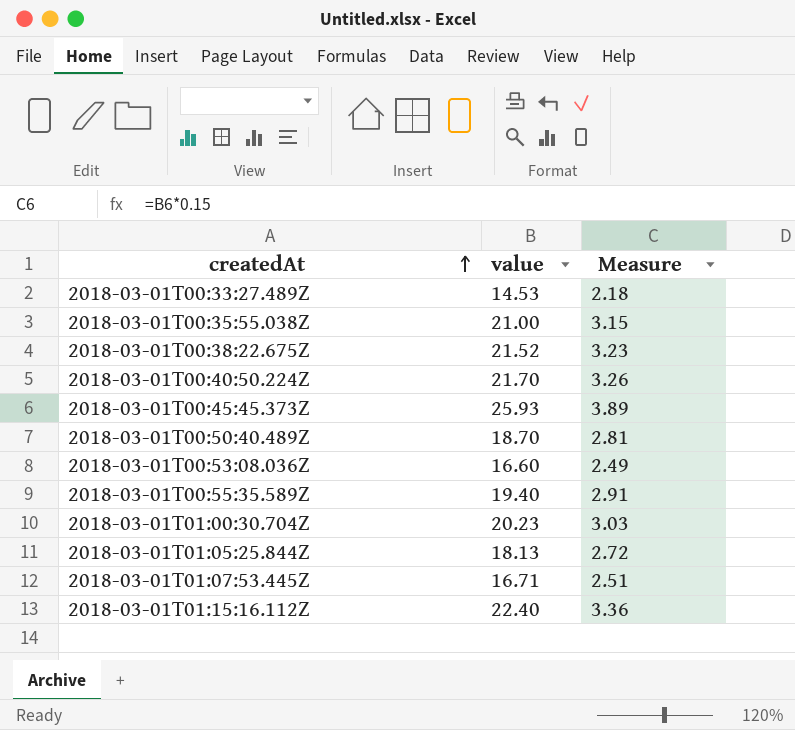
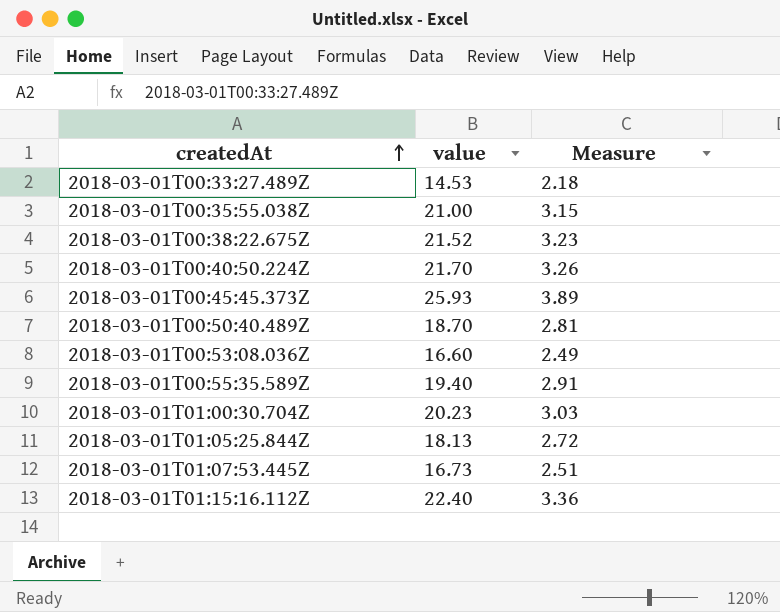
2018-03-01T01:07:53.445Z | value: 16.71 -> 16.73

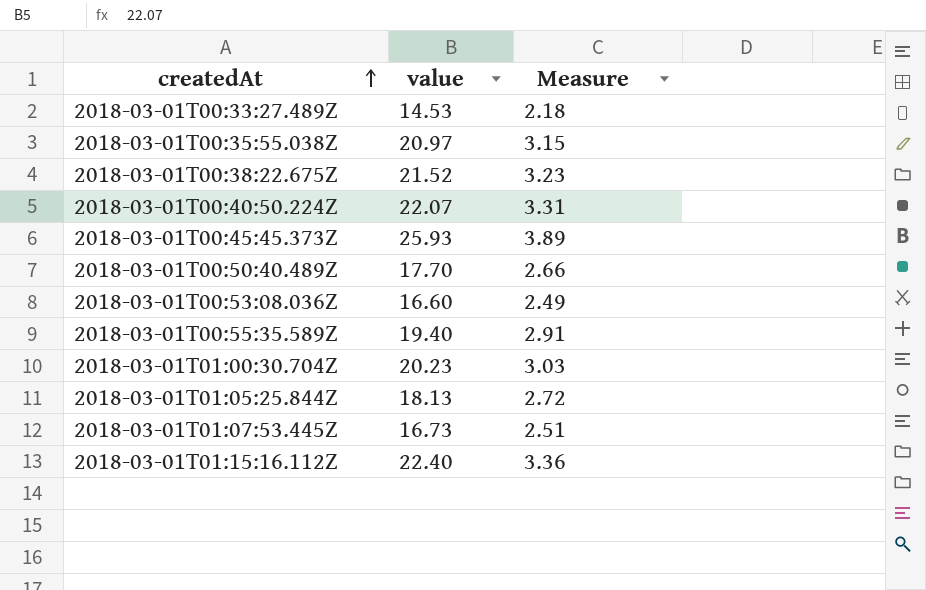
2018-03-01T00:35:55.038Z | value: 21.00 -> 20.97
2018-03-01T00:40:50.224Z | value: 21.70 -> 22.07
2018-03-01T00:40:50.224Z | Measure: 3.26 -> 3.31
2018-03-01T00:50:40.489Z | value: 18.70 -> 17.70
2018-03-01T00:50:40.489Z | Measure: 2.81 -> 2.66

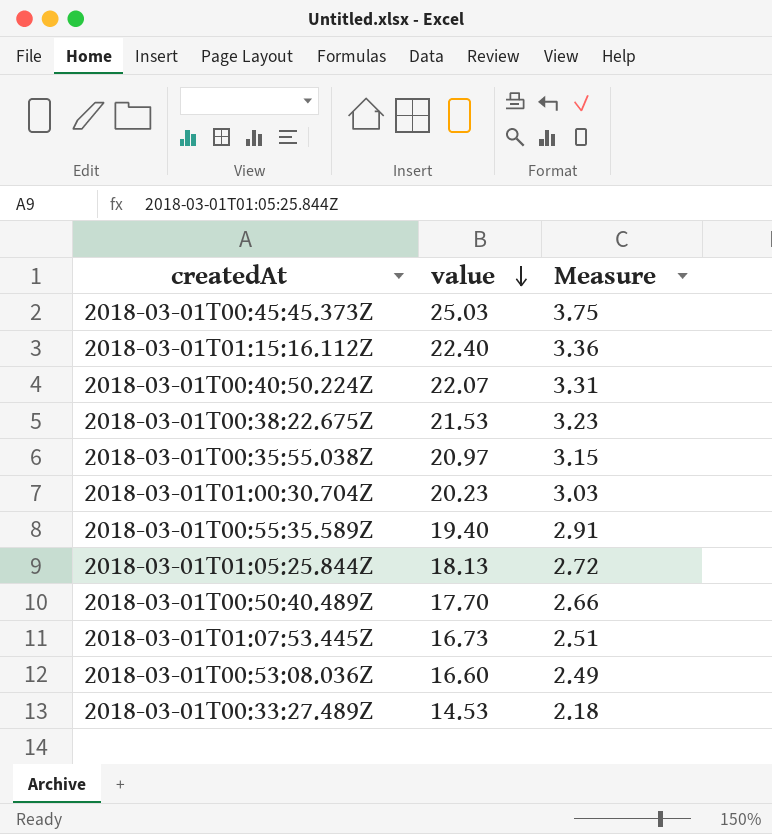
row order: createdAt ascending -> value descending
2018-03-01T00:45:45.373Z | value: 25.93 -> 25.03
2018-03-01T00:45:45.373Z | Measure: 3.89 -> 3.75
2018-03-01T00:38:22.675Z | value: 21.52 -> 21.53

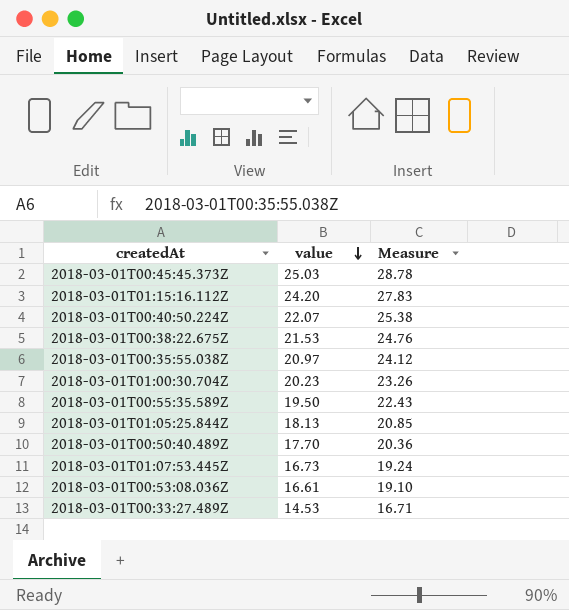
column Measure | formula: [value] * 0.15 -> [value] * 1.15
2018-03-01T01:15:16.112Z | value: 22.40 -> 24.20
2018-03-01T00:55:35.589Z | value: 19.40 -> 19.50
2018-03-01T00:53:08.036Z | value: 16.60 -> 16.61

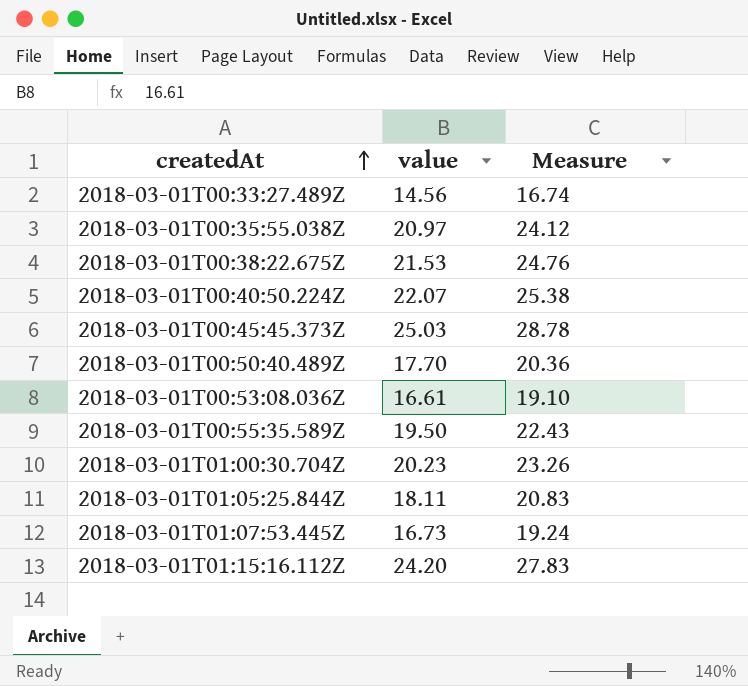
row order: value descending -> createdAt ascending
2018-03-01T00:33:27.489Z | value: 14.53 -> 14.56
2018-03-01T00:33:27.489Z | Measure: 16.71 -> 16.74
2018-03-01T01:05:25.844Z | value: 18.13 -> 18.11
2018-03-01T01:05:25.844Z | Measure: 20.85 -> 20.83

